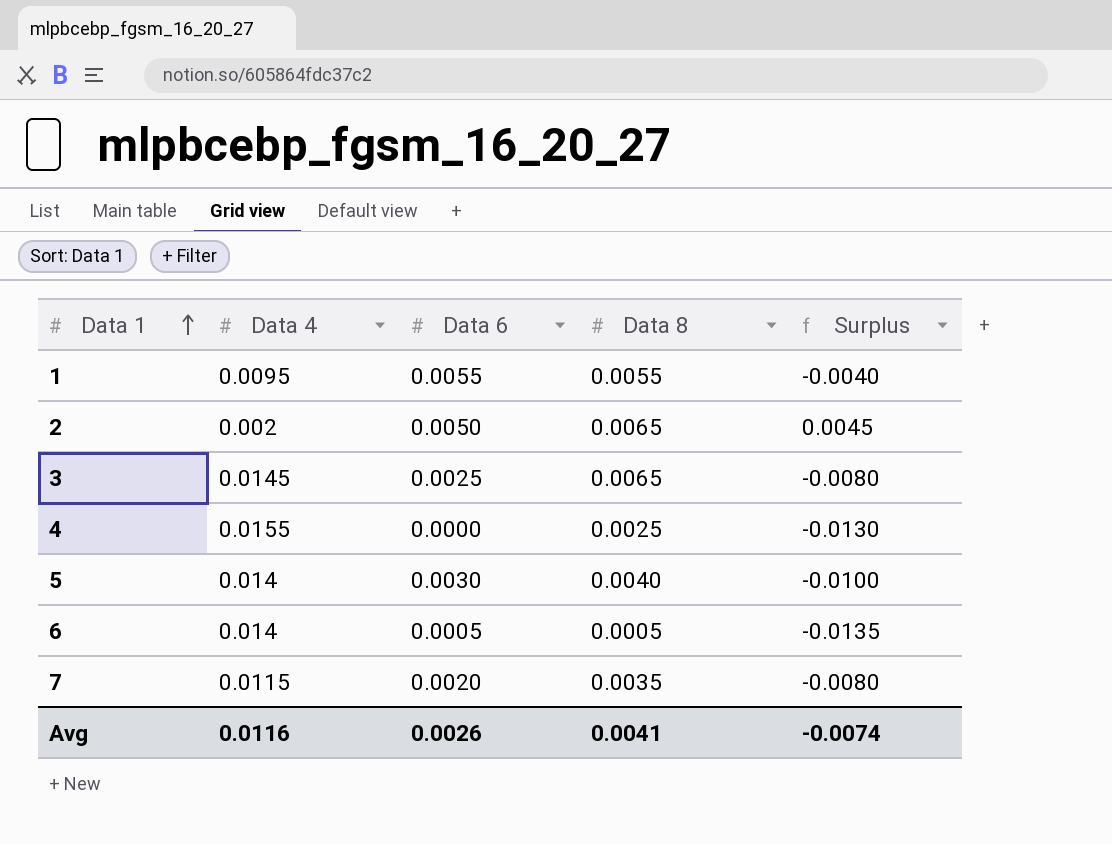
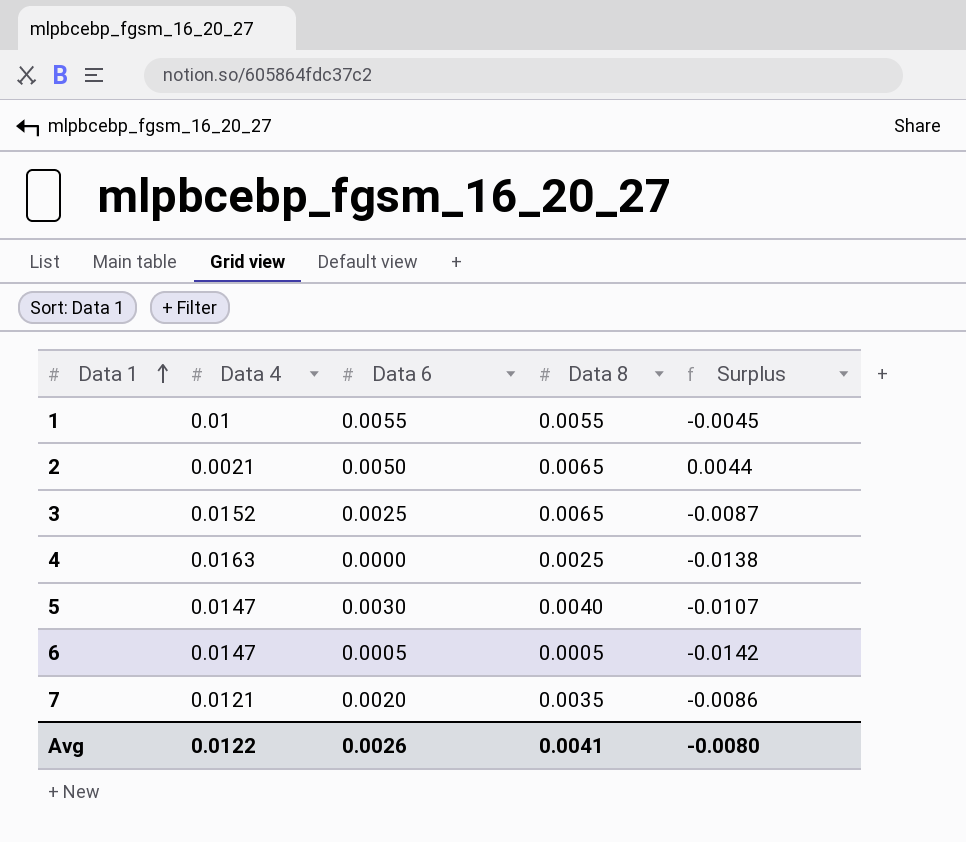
1 | Data 4: 0.0095 -> 0.01
1 | Surplus: -0.0040 -> -0.0045
2 | Data 4: 0.002 -> 0.0021
2 | Surplus: 0.0045 -> 0.0044
3 | Data 4: 0.0145 -> 0.0152
3 | Surplus: -0.0080 -> -0.0087
4 | Data 4: 0.0155 -> 0.0163
4 | Surplus: -0.0130 -> -0.0138
5 | Data 4: 0.014 -> 0.0147
5 | Surplus: -0.0100 -> -0.0107
6 | Data 4: 0.014 -> 0.0147
6 | Surplus: -0.0135 -> -0.0142
7 | Data 4: 0.0115 -> 0.0121
7 | Surplus: -0.0080 -> -0.0086
Avg | Data 4: 0.0116 -> 0.0122
Avg | Surplus: -0.0074 -> -0.0080

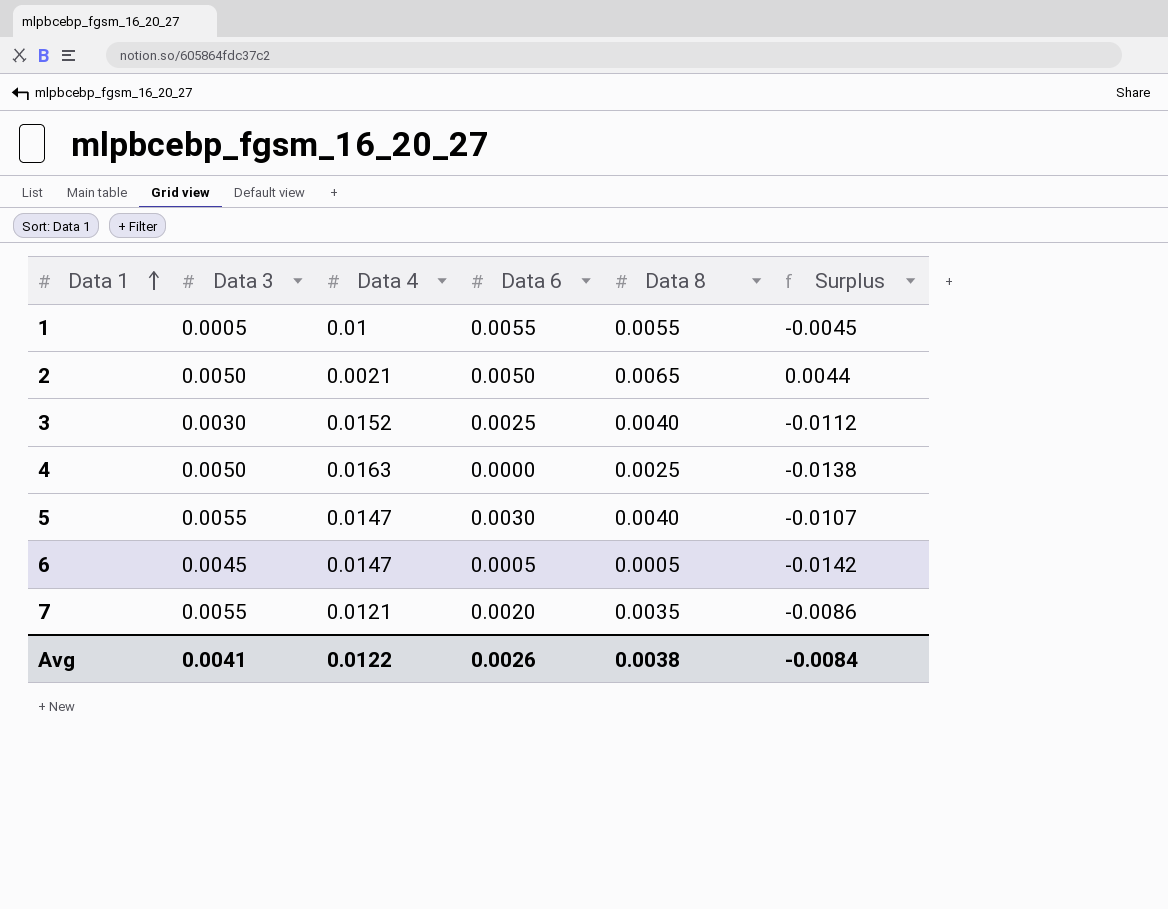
column Data 3 | position: none -> 2
3 | Data 8: 0.0065 -> 0.0040
3 | Surplus: -0.0087 -> -0.0112
Avg | Data 8: 0.0041 -> 0.0038
Avg | Surplus: -0.0080 -> -0.0084

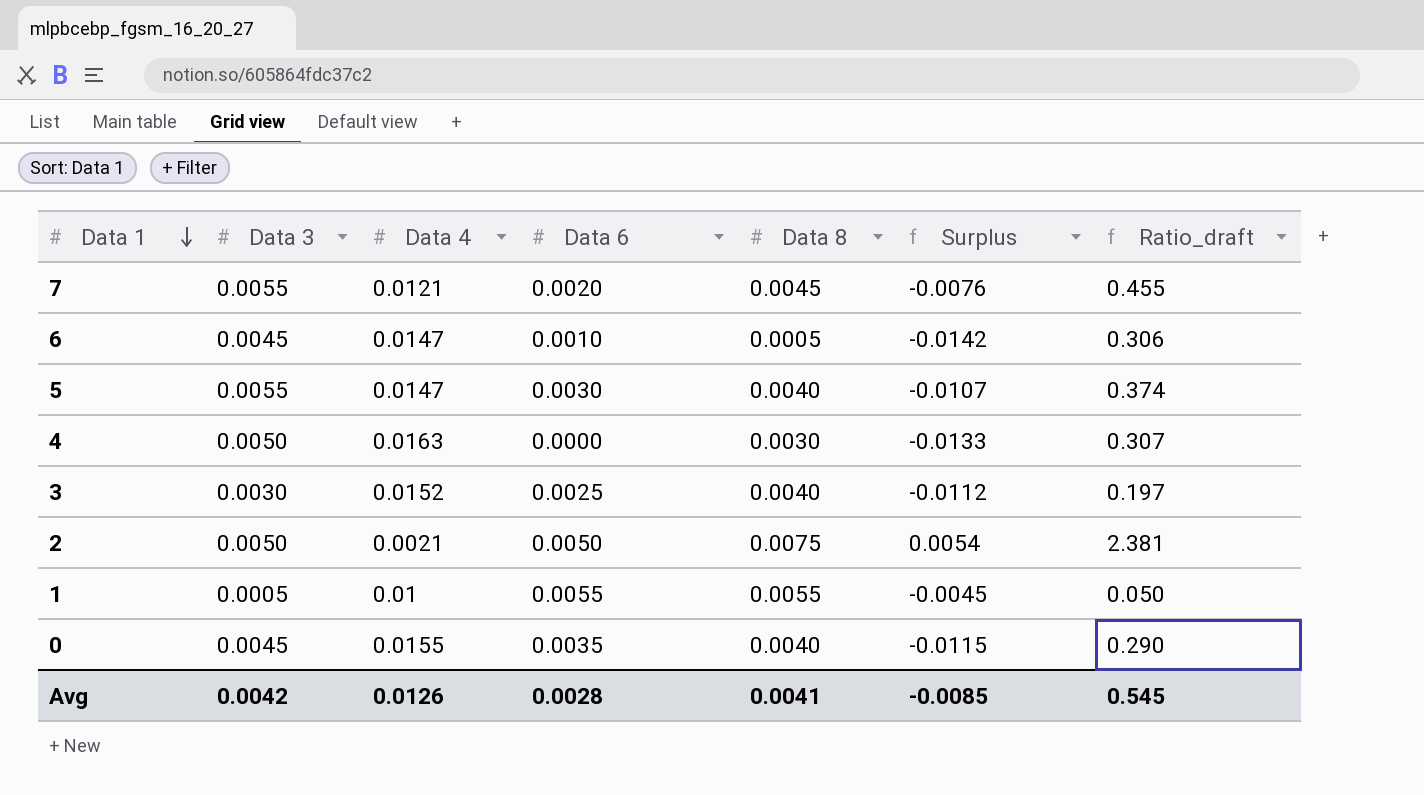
row order: Data 1 ascending -> Data 1 descending
column Ratio_draft | formula: none -> [Data 3] / [Data 4]
7 | Data 8: 0.0035 -> 0.0045
7 | Surplus: -0.0086 -> -0.0076
6 | Data 6: 0.0005 -> 0.0010
4 | Data 8: 0.0025 -> 0.0030
4 | Surplus: -0.0138 -> -0.0133
2 | Data 8: 0.0065 -> 0.0075
2 | Surplus: 0.0044 -> 0.0054
row 0: none -> 0.0045 | 0.0155 | 0.0035 | 0.0040 | -0.0115 | 0.290
Avg | Data 3: 0.0041 -> 0.0042
Avg | Data 4: 0.0122 -> 0.0126
Avg | Data 6: 0.0026 -> 0.0028
Avg | Data 8: 0.0038 -> 0.0041
Avg | Surplus: -0.0084 -> -0.0085

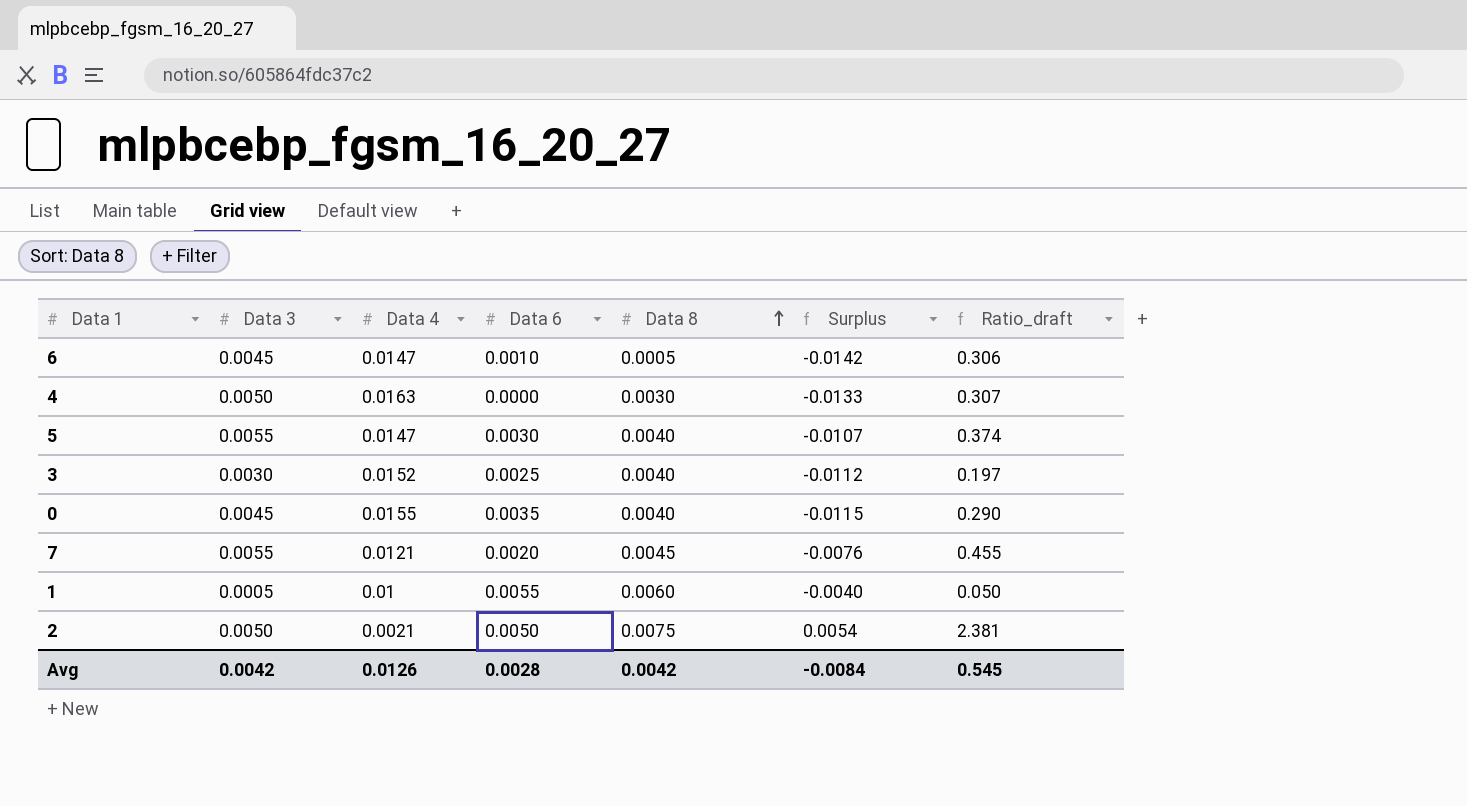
row order: Data 1 descending -> Data 8 ascending
1 | Data 8: 0.0055 -> 0.0060
1 | Surplus: -0.0045 -> -0.0040
Avg | Data 8: 0.0041 -> 0.0042
Avg | Surplus: -0.0085 -> -0.0084

